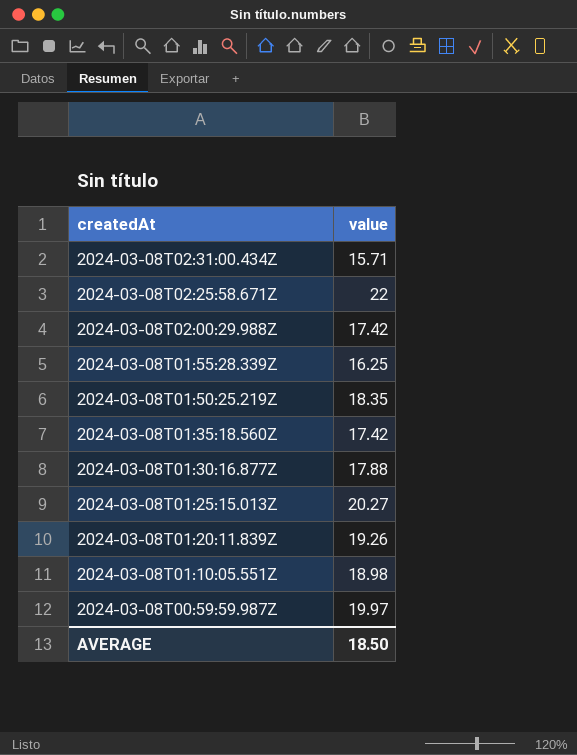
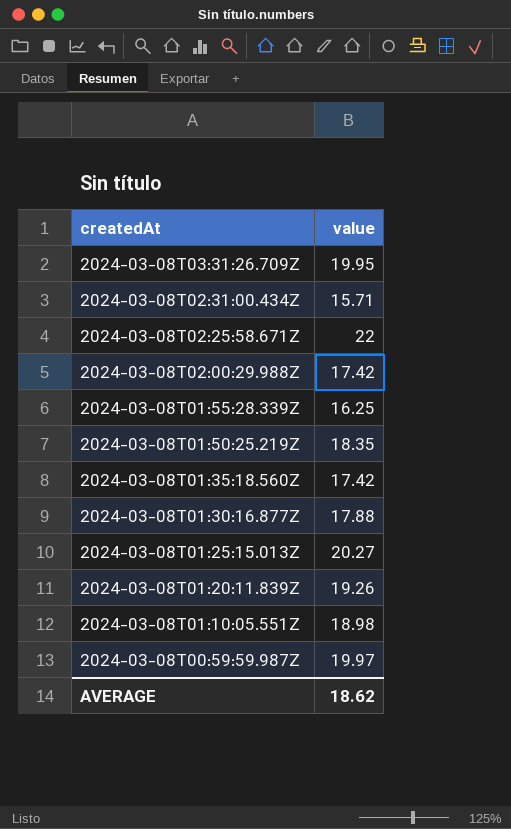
row 2024-03-08T03:31:26.709Z: none -> 19.95
AVERAGE | value: 18.50 -> 18.62

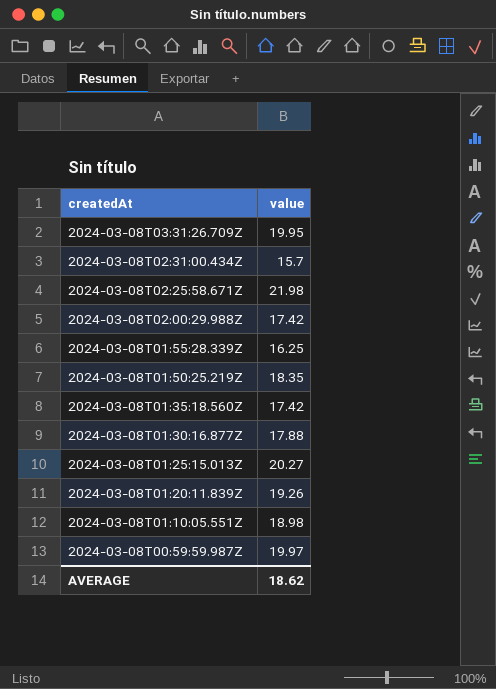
2024-03-08T02:31:00.434Z | value: 15.71 -> 15.7
2024-03-08T02:25:58.671Z | value: 22 -> 21.98

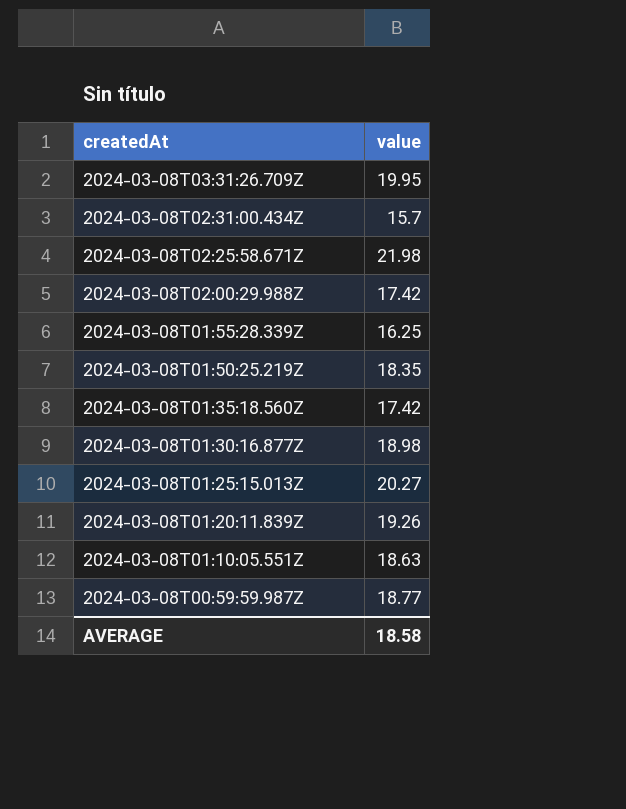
2024-03-08T01:30:16.877Z | value: 17.88 -> 18.98
2024-03-08T01:10:05.551Z | value: 18.98 -> 18.63
2024-03-08T00:59:59.987Z | value: 19.97 -> 18.77
AVERAGE | value: 18.62 -> 18.58

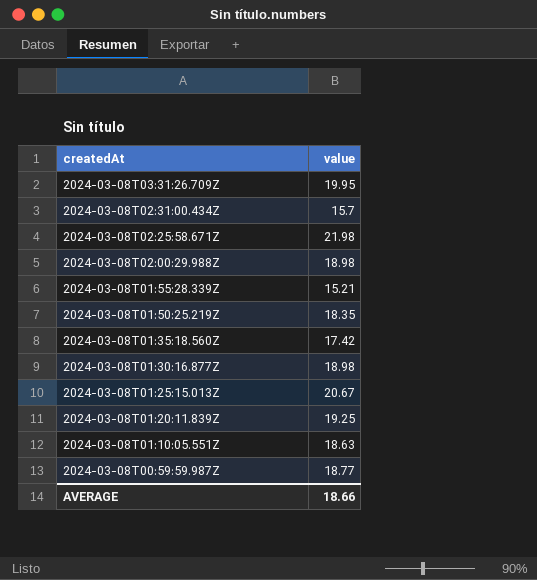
2024-03-08T02:00:29.988Z | value: 17.42 -> 18.98
2024-03-08T01:55:28.339Z | value: 16.25 -> 15.21
2024-03-08T01:25:15.013Z | value: 20.27 -> 20.67
2024-03-08T01:20:11.839Z | value: 19.26 -> 19.25
AVERAGE | value: 18.58 -> 18.66

